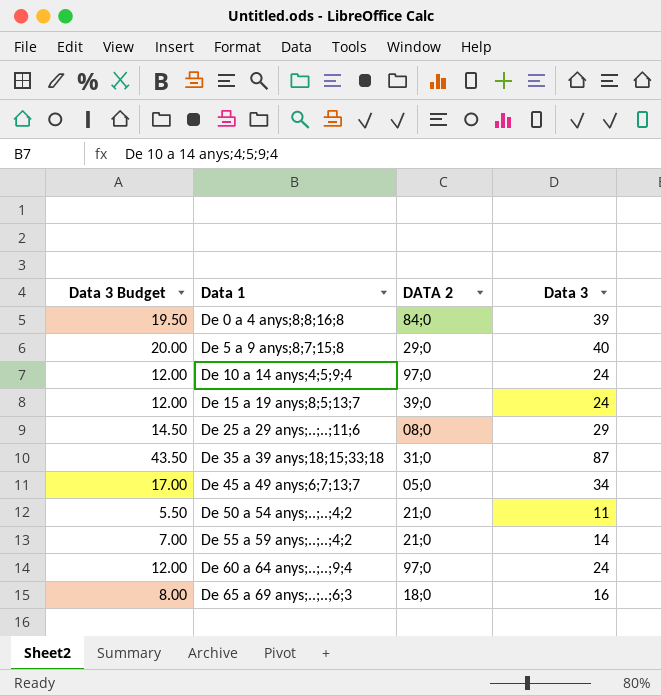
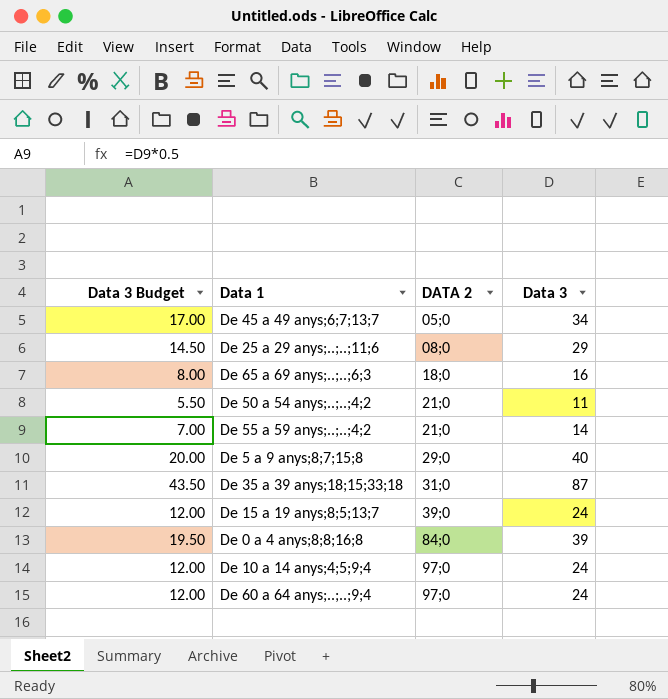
row order: Data 1 ascending -> DATA 2 ascending

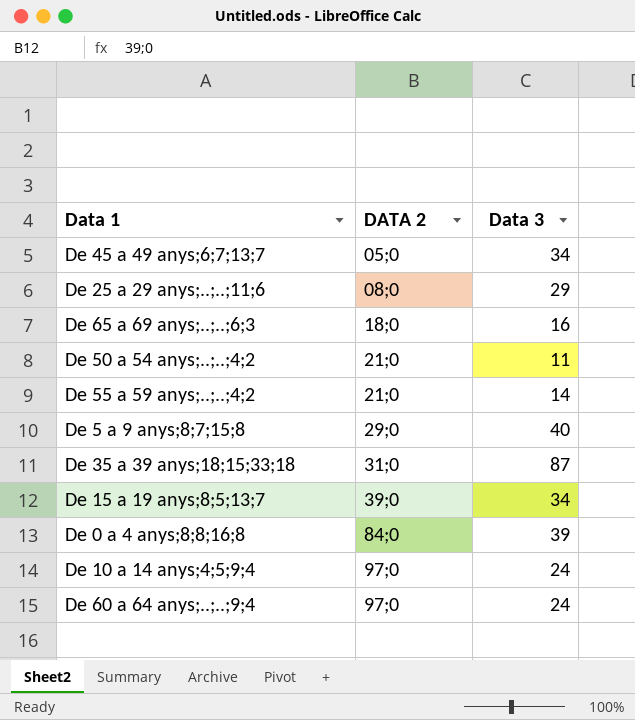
column Data 3 Budget | formula: [Data 3] * 0.5 -> none
De 15 a 19 anys;8;5;13;7 | Data 3: 24 -> 34

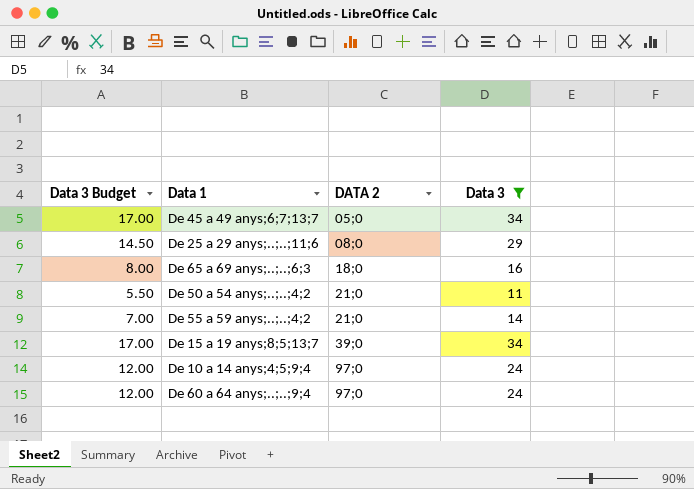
filter: none -> Data 3 <= 34
column Data 3 Budget | formula: none -> [Data 3] * 0.5

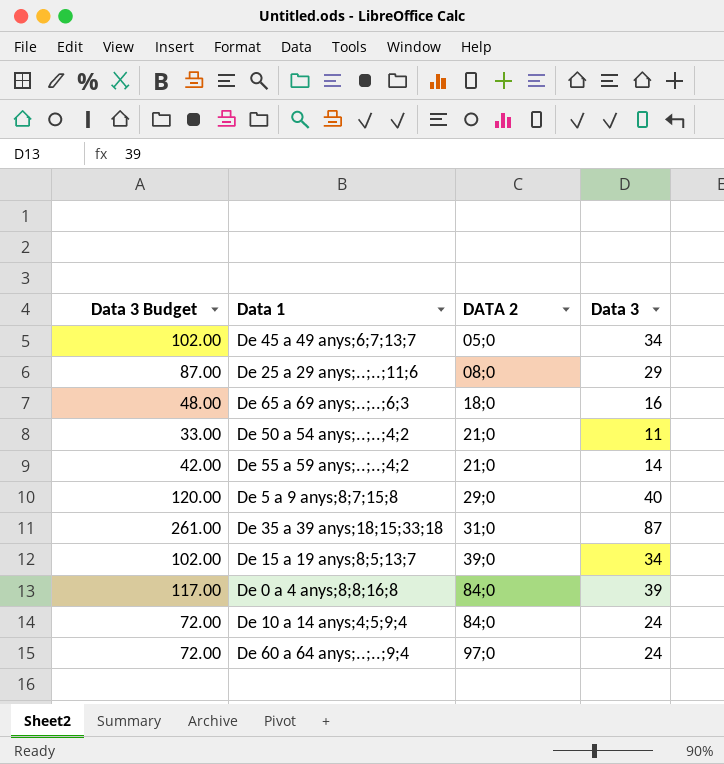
filter: Data 3 <= 34 -> none
column Data 3 Budget | formula: [Data 3] * 0.5 -> [Data 3] * 3
De 10 a 14 anys;4;5;9;4 | DATA 2: 97;0 -> 84;0

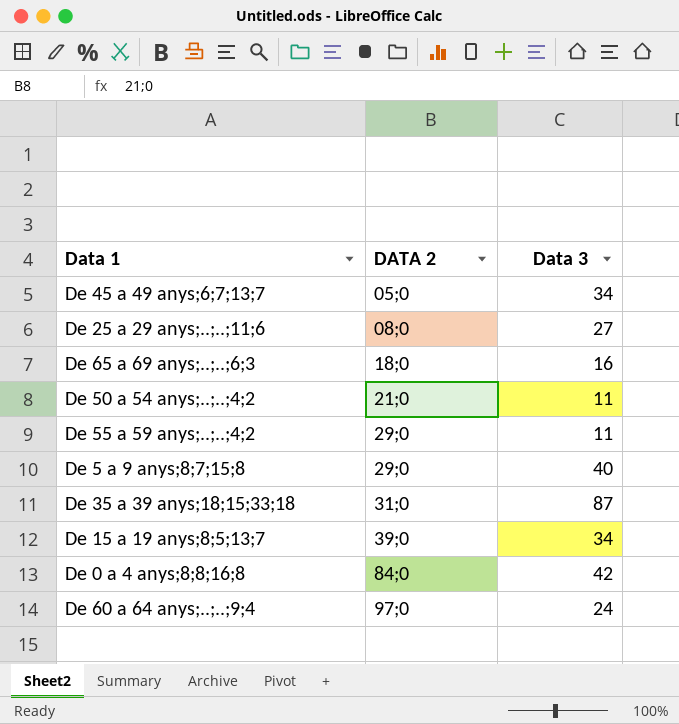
column Data 3 Budget | formula: [Data 3] * 3 -> none
row De 10 a 14 anys;4;5;9;4: 72.00 | 84;0 | 24 -> none
De 25 a 29 anys;..;..;11;6 | Data 3: 29 -> 27
De 55 a 59 anys;..;..;4;2 | DATA 2: 21;0 -> 29;0
De 55 a 59 anys;..;..;4;2 | Data 3: 14 -> 11
De 0 a 4 anys;8;8;16;8 | Data 3: 39 -> 42

